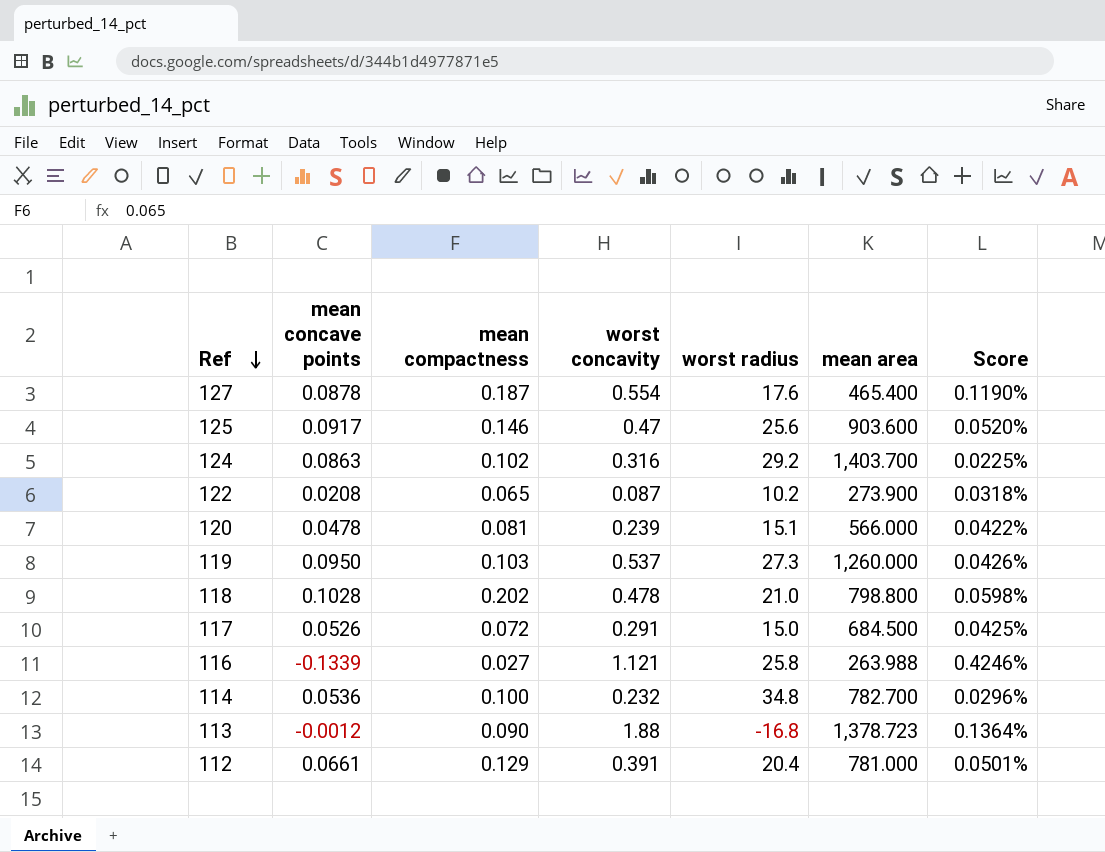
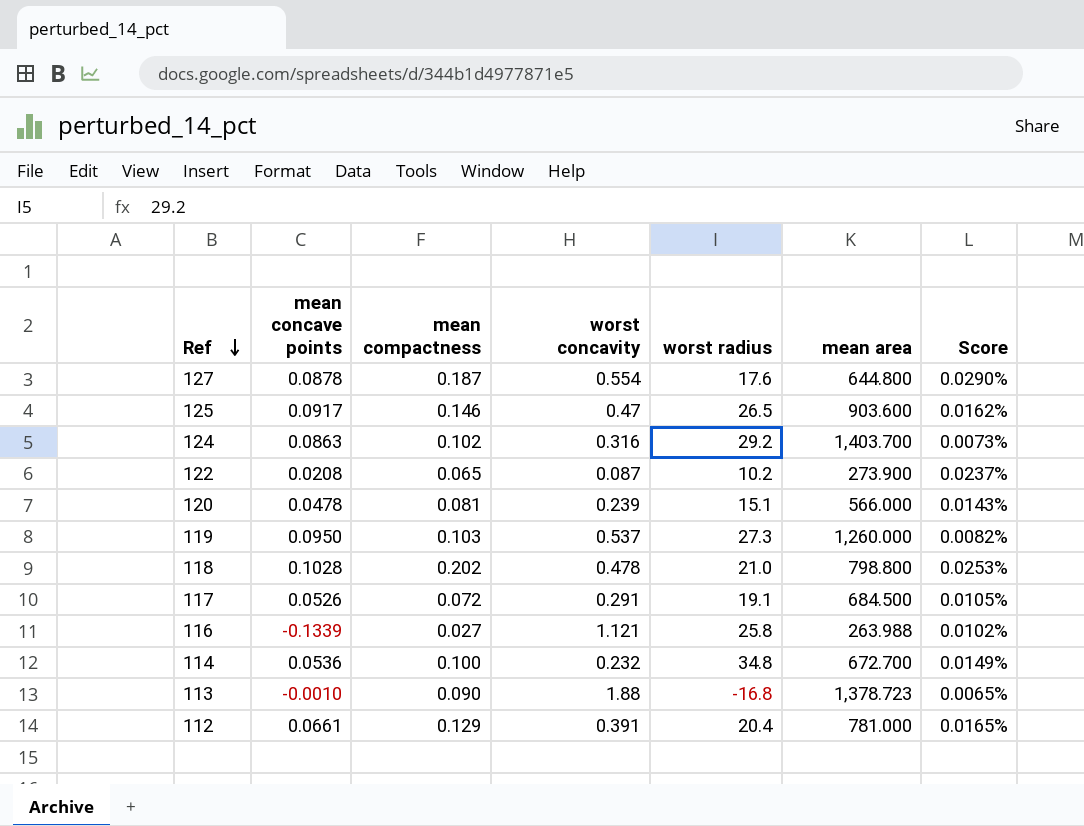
column Score | formula: [worst concavity] / [mean area] -> [mean compactness] / [mean area]
127 | mean area: 465.400 -> 644.800
125 | worst radius: 25.6 -> 26.5
117 | worst radius: 15.0 -> 19.1
114 | mean area: 782.700 -> 672.700
113 | mean concave points: -0.0012 -> -0.0010

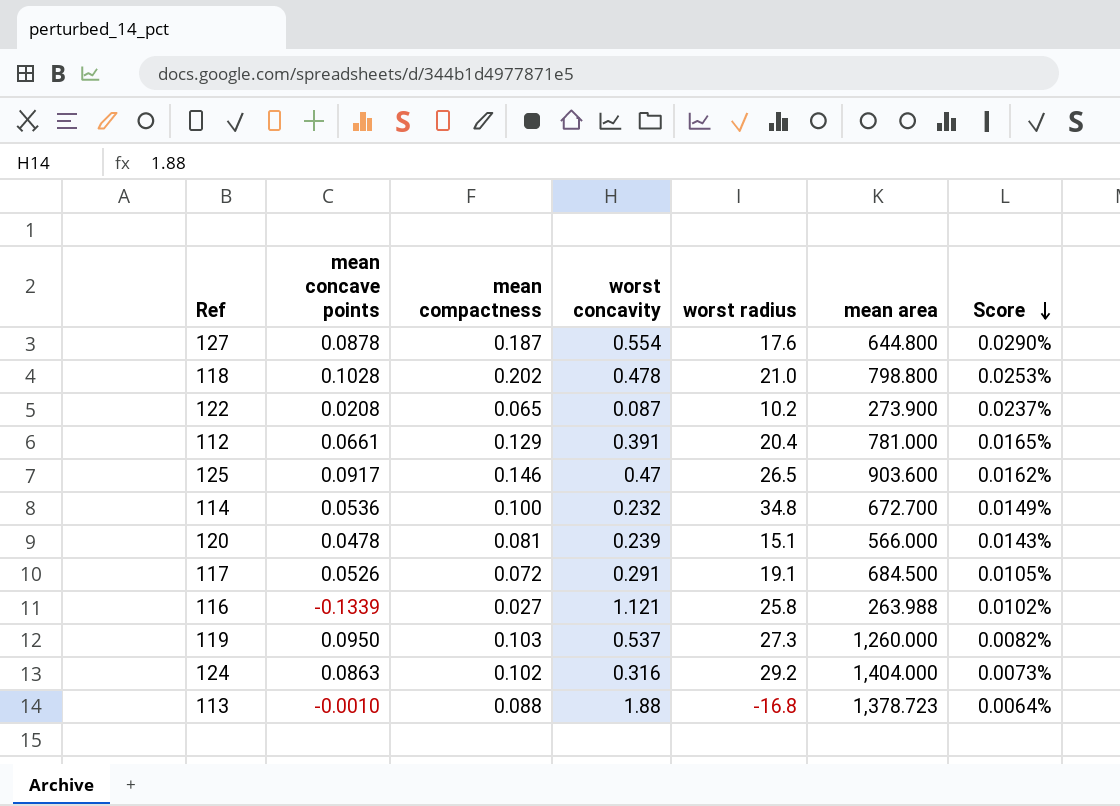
row order: Ref descending -> Score descending
124 | mean area: 1,403.700 -> 1,404.000
113 | mean compactness: 0.090 -> 0.088
113 | Score: 0.0065% -> 0.0064%

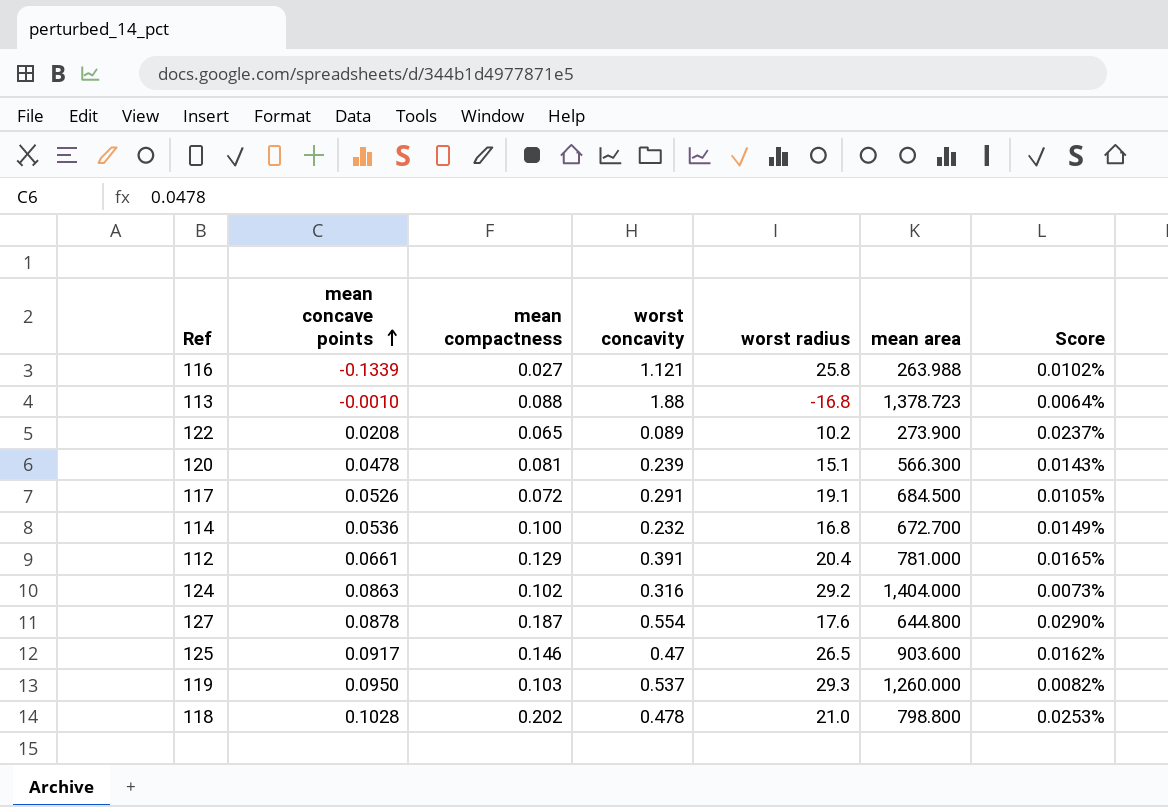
row order: Score descending -> mean concave points ascending
122 | worst concavity: 0.087 -> 0.089
120 | mean area: 566.000 -> 566.300
114 | worst radius: 34.8 -> 16.8
119 | worst radius: 27.3 -> 29.3

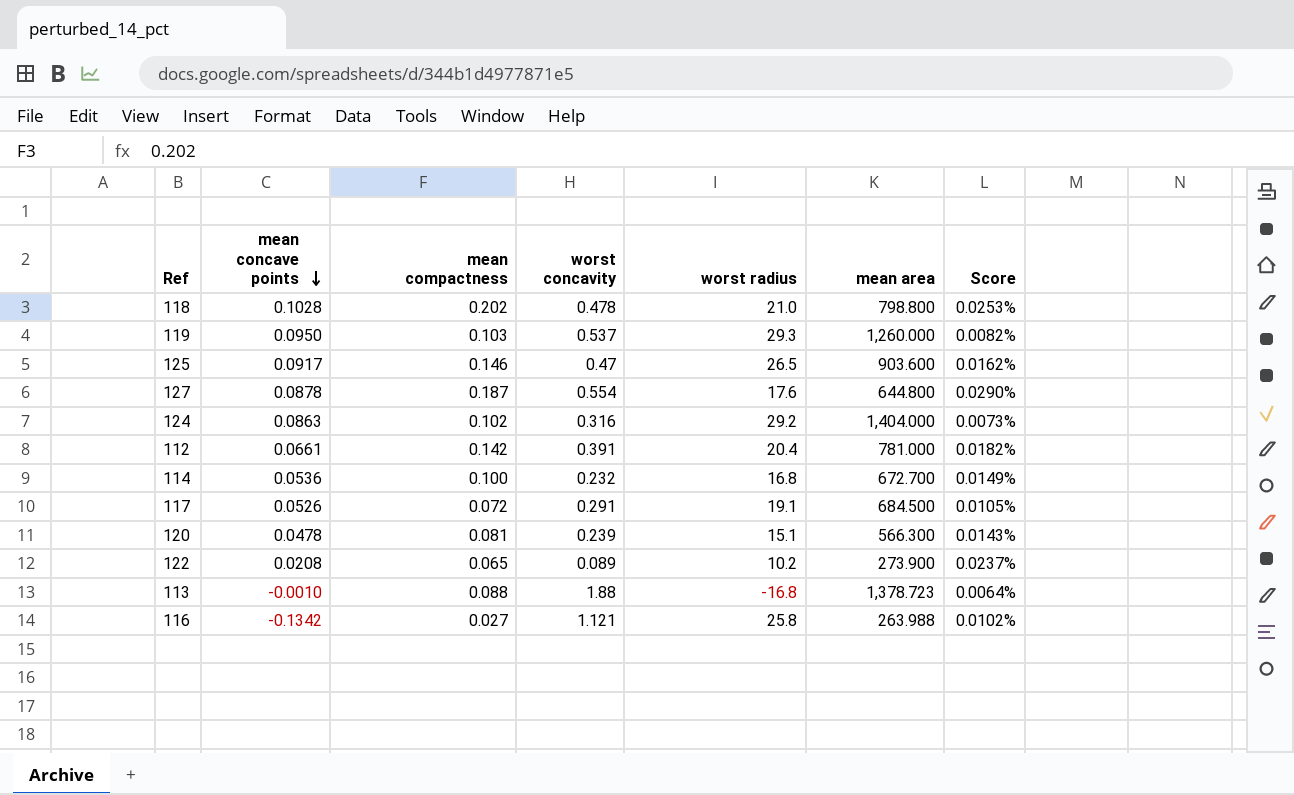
row order: mean concave points ascending -> mean concave points descending
112 | mean compactness: 0.129 -> 0.142
112 | Score: 0.0165% -> 0.0182%
116 | mean concave points: -0.1339 -> -0.1342

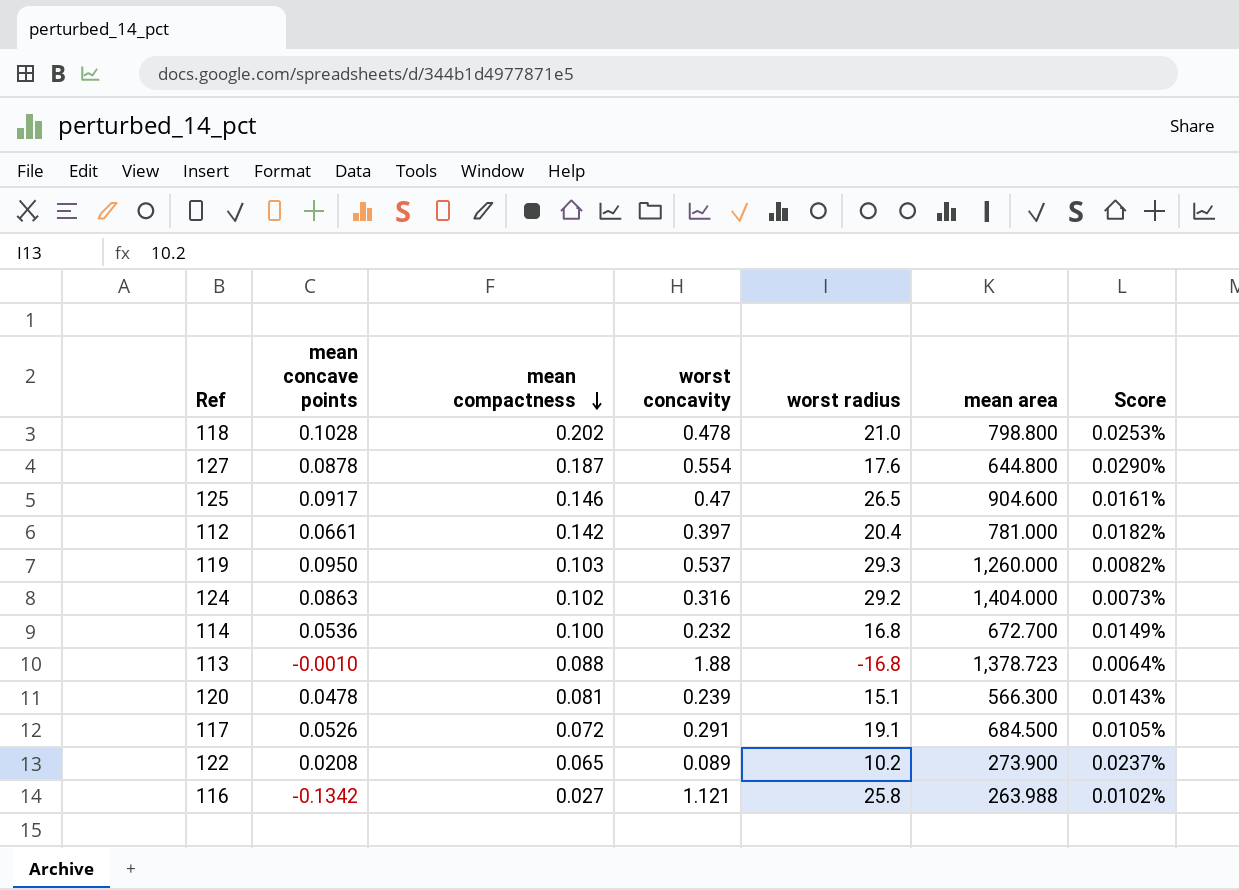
row order: mean concave points descending -> mean compactness descending
125 | mean area: 903.600 -> 904.600
125 | Score: 0.0162% -> 0.0161%
112 | worst concavity: 0.391 -> 0.397

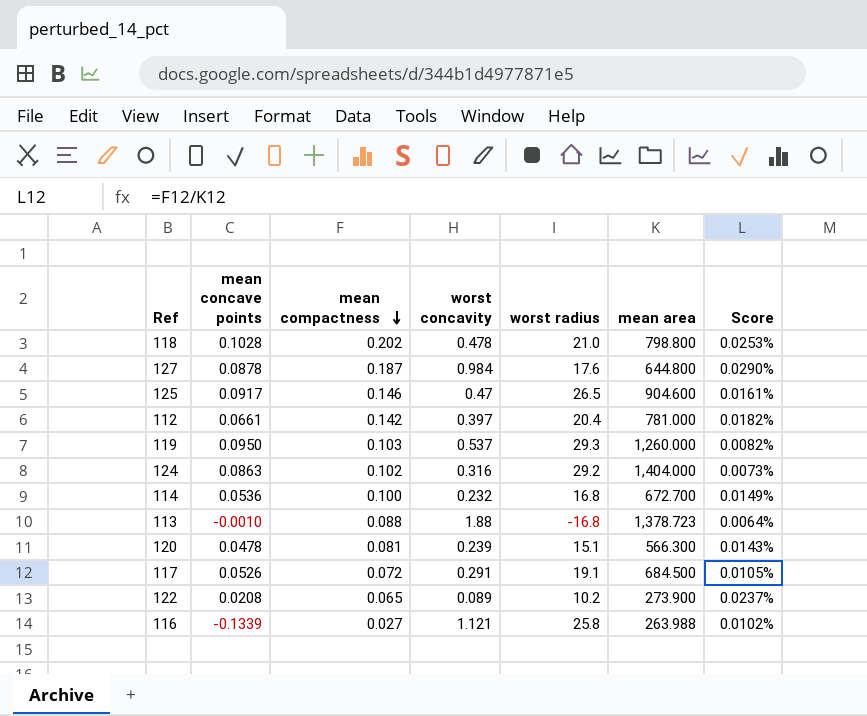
127 | worst concavity: 0.554 -> 0.984
116 | mean concave points: -0.1342 -> -0.1339

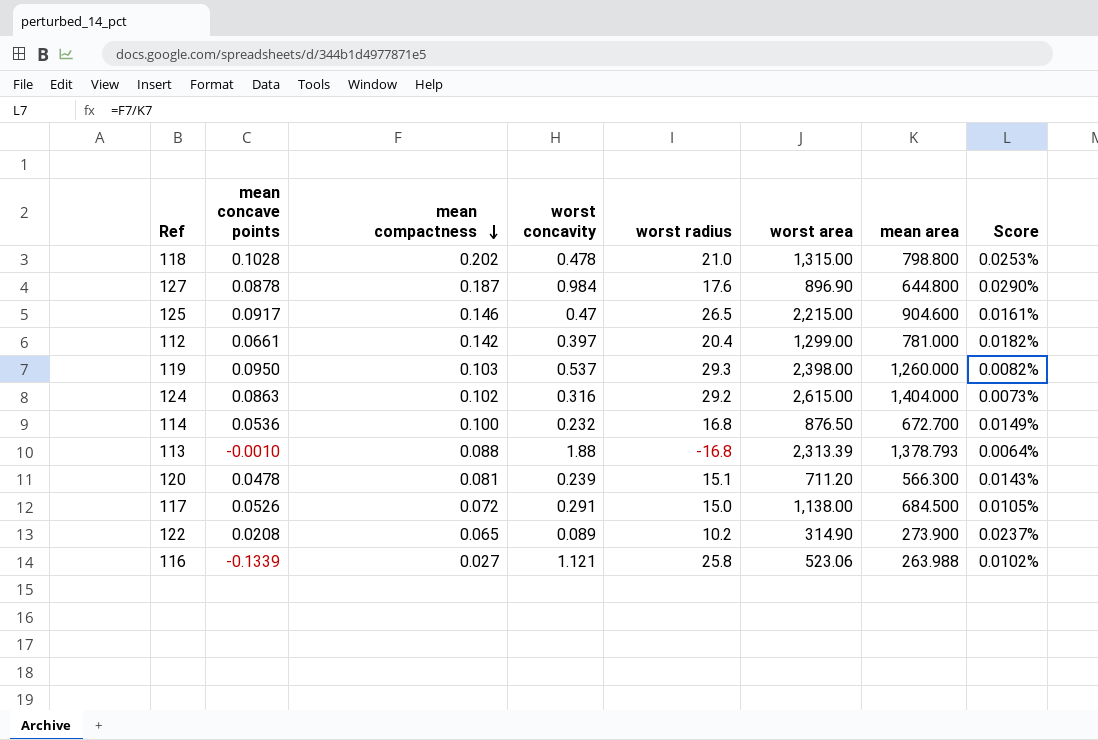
column worst area | position: none -> 6
113 | mean area: 1,378.723 -> 1,378.793
117 | worst radius: 19.1 -> 15.0

